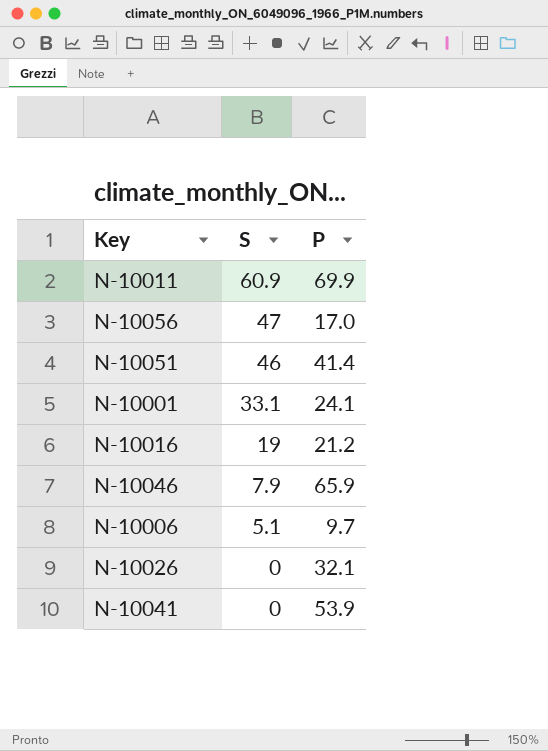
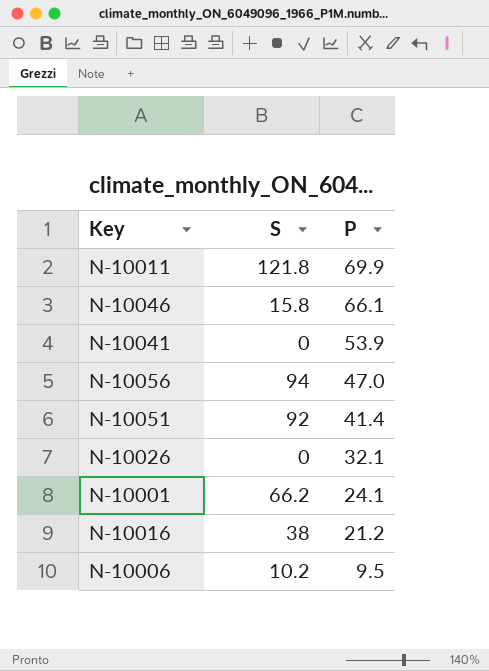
row order: S descending -> P descending
N-10011 | S: 60.9 -> 121.8
N-10046 | S: 7.9 -> 15.8
N-10046 | P: 65.9 -> 66.1
N-10056 | S: 47 -> 94
N-10056 | P: 17.0 -> 47.0
N-10051 | S: 46 -> 92
N-10001 | S: 33.1 -> 66.2
N-10016 | S: 19 -> 38
N-10006 | S: 5.1 -> 10.2
N-10006 | P: 9.7 -> 9.5

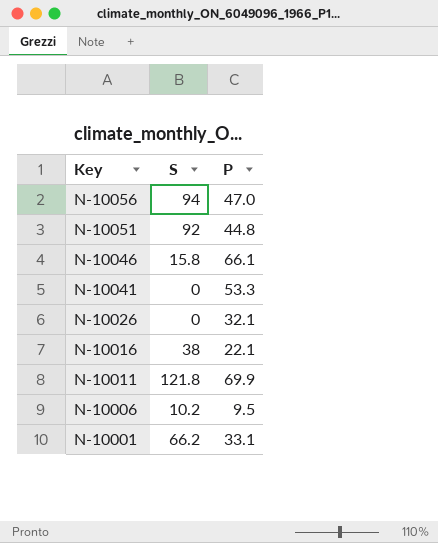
row order: P descending -> Key descending
N-10051 | P: 41.4 -> 44.8
N-10041 | P: 53.9 -> 53.3
N-10016 | P: 21.2 -> 22.1
N-10001 | P: 24.1 -> 33.1

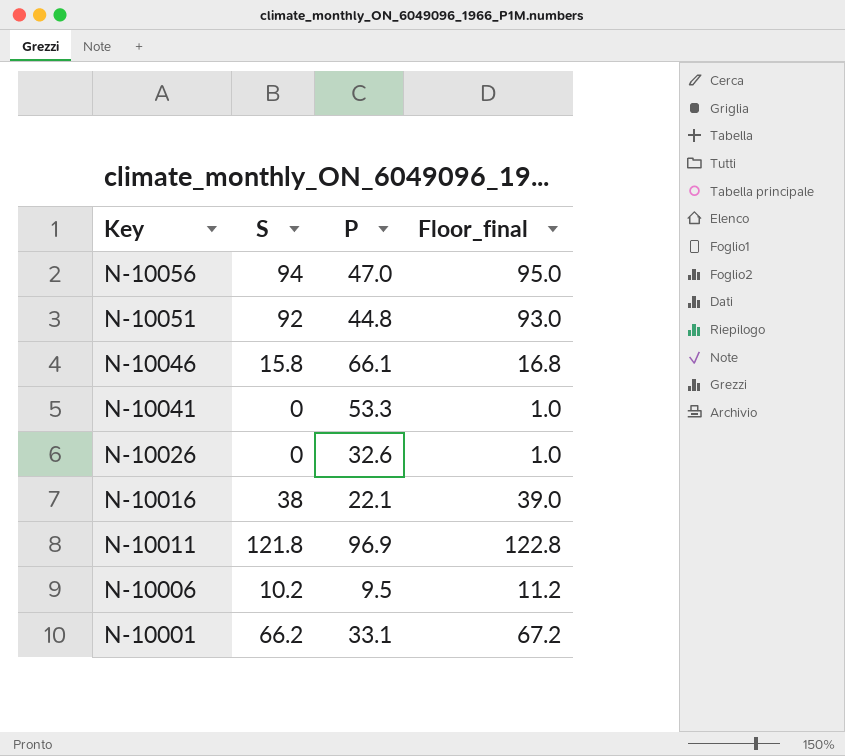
column Floor_final | formula: none -> [S] + 1
N-10026 | P: 32.1 -> 32.6
N-10011 | P: 69.9 -> 96.9

